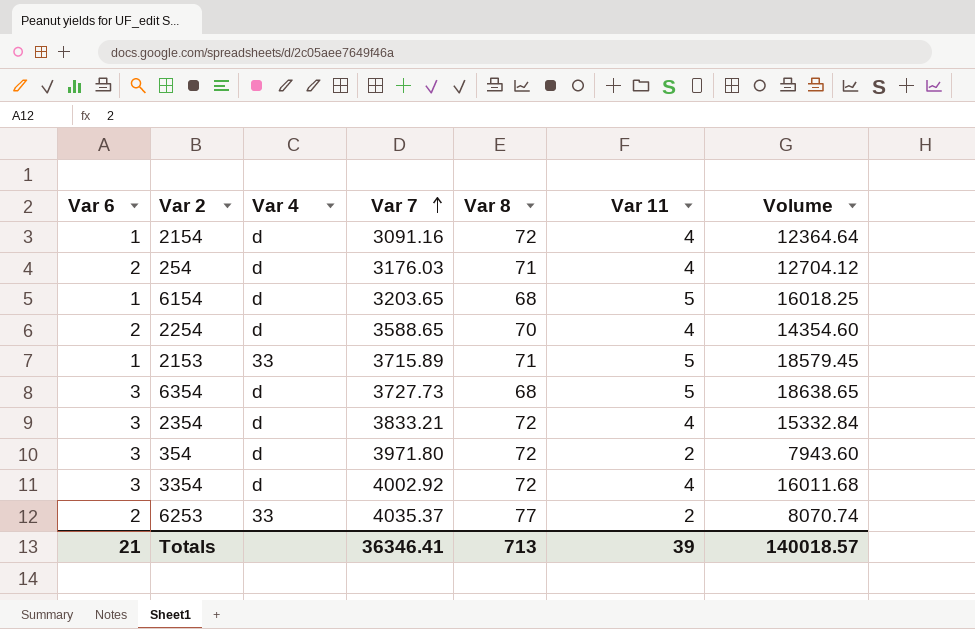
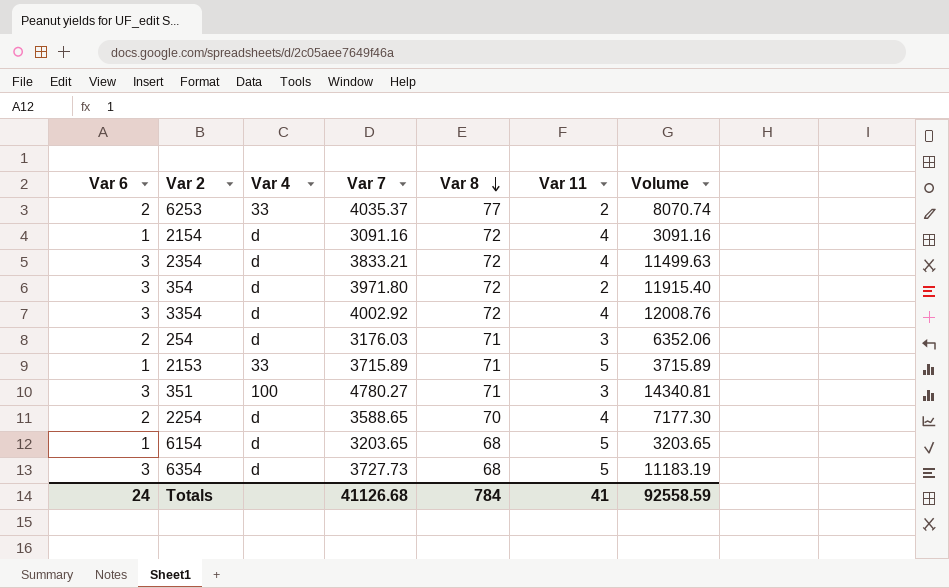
row order: Var 7 ascending -> Var 8 descending
column Volume | formula: [Var 7] * [Var 11] -> [Var 6] * [Var 7]
254 | Var 11: 4 -> 3
row 351: none -> 3 | 100 | 4780.27 | 71 | 3 | 14340.81
Totals | Var 6: 21 -> 24
Totals | Var 7: 36346.41 -> 41126.68
Totals | Var 8: 713 -> 784
Totals | Var 11: 39 -> 41
Totals | Volume: 140018.57 -> 92558.59

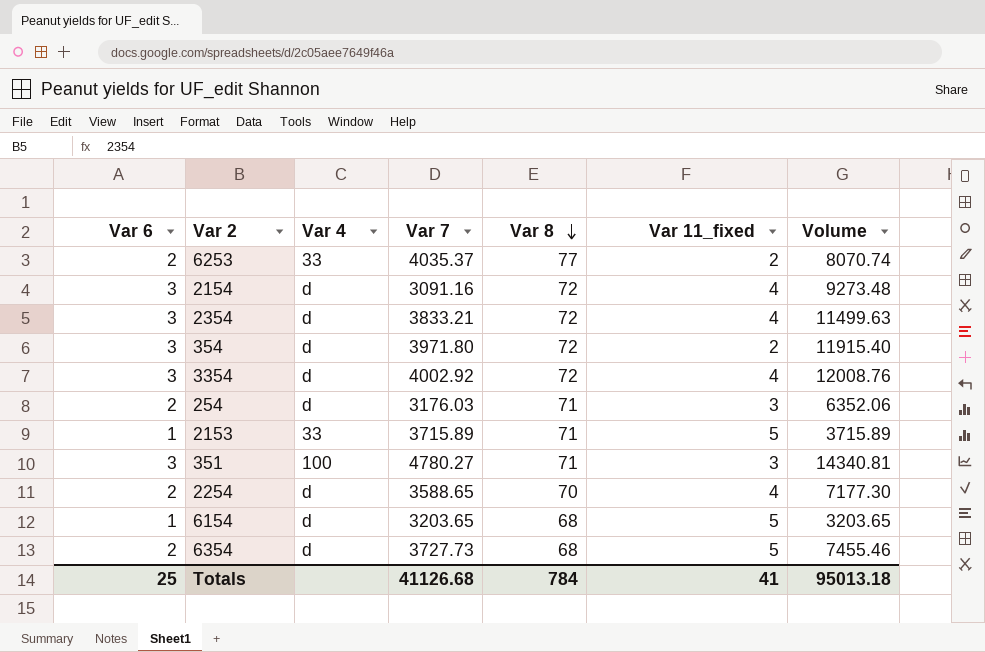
column name: Var 11 -> Var 11_fixed
2154 | Var 6: 1 -> 3
2154 | Volume: 3091.16 -> 9273.48
6354 | Var 6: 3 -> 2
6354 | Volume: 11183.19 -> 7455.46
Totals | Var 6: 24 -> 25
Totals | Volume: 92558.59 -> 95013.18

